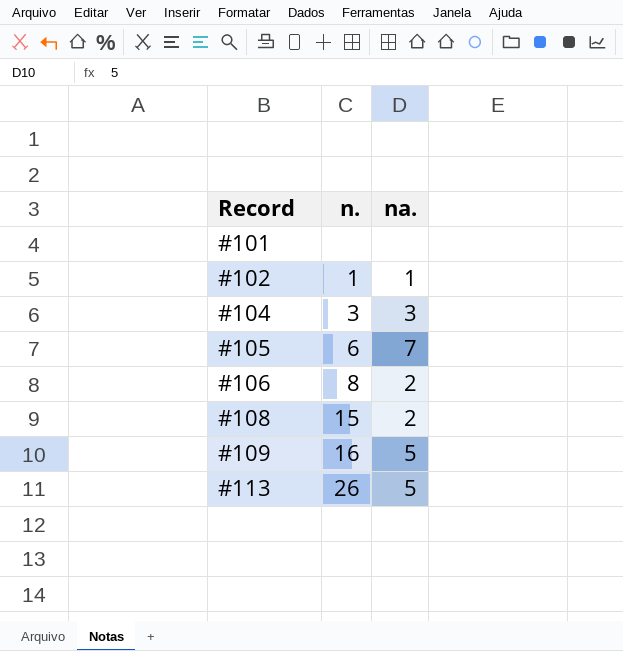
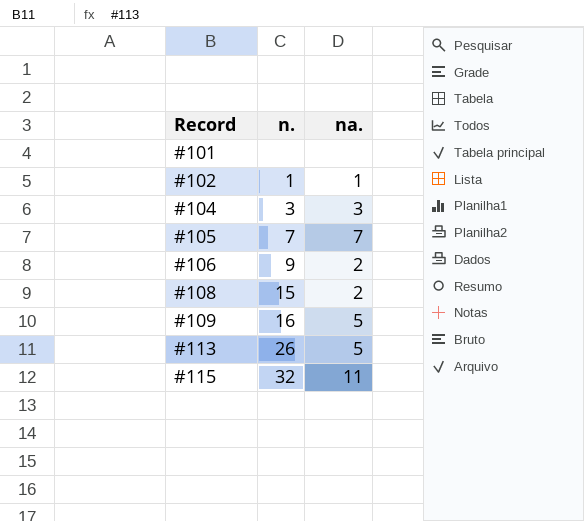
#105 | n.: 6 -> 7
#106 | n.: 8 -> 9
row #115: none -> 32 | 11

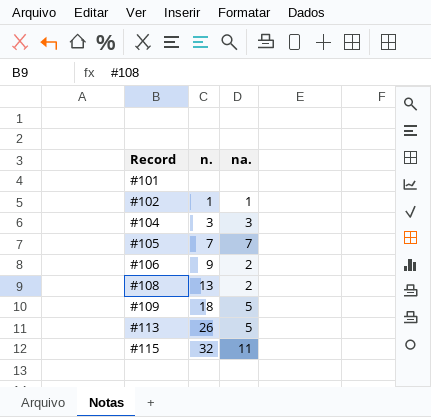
#108 | n.: 15 -> 13
#109 | n.: 16 -> 18

